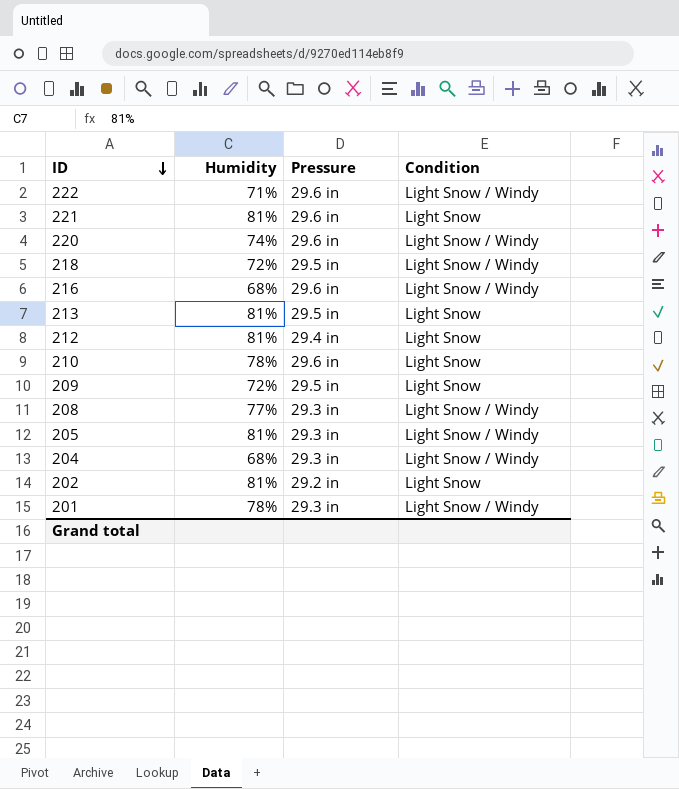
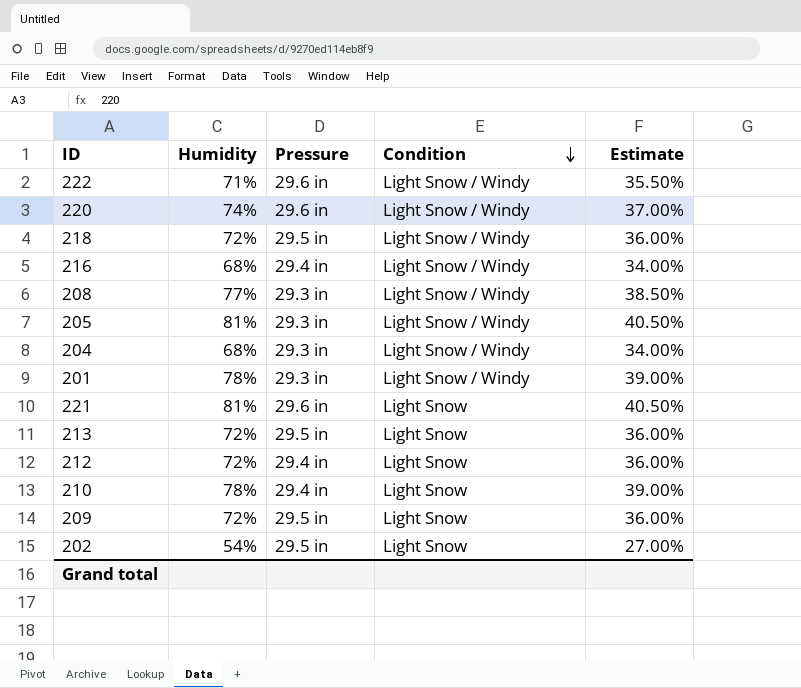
row order: ID descending -> Condition descending
column Estimate | formula: none -> [Humidity] * 0.5
216 | Pressure: 29.6 in -> 29.4 in
213 | Humidity: 81% -> 72%
212 | Humidity: 81% -> 72%
210 | Pressure: 29.6 in -> 29.4 in
202 | Humidity: 81% -> 54%
202 | Pressure: 29.2 in -> 29.5 in

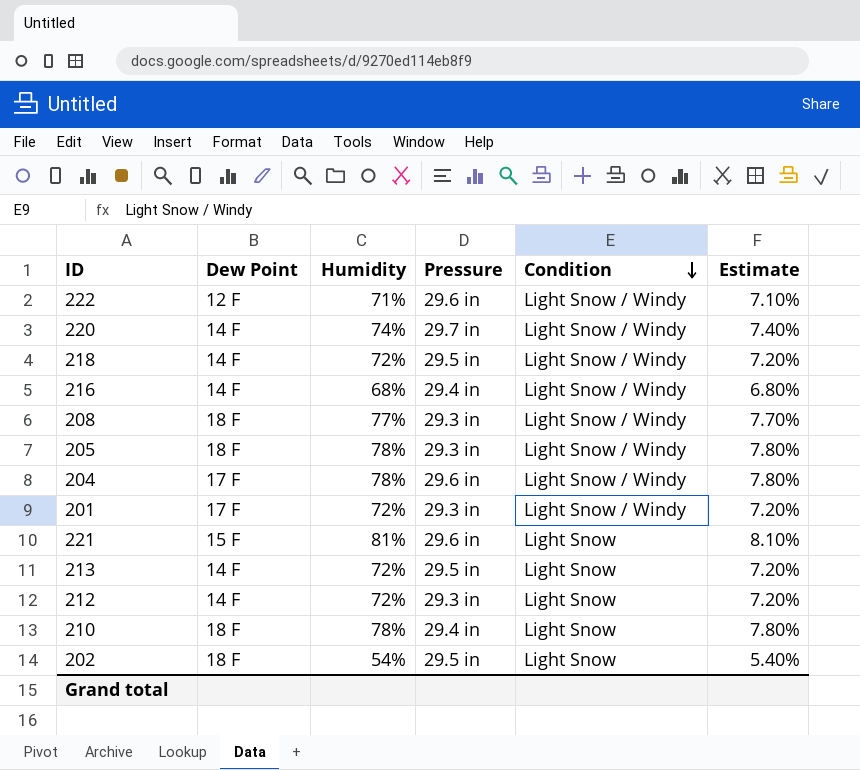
column Dew Point | position: none -> 2
column Estimate | formula: [Humidity] * 0.5 -> [Humidity] * 0.1
row 209: 72% | 29.5 in | Light Snow | 36.00% -> none
220 | Pressure: 29.6 in -> 29.7 in
205 | Humidity: 81% -> 78%
204 | Humidity: 68% -> 78%
204 | Pressure: 29.3 in -> 29.6 in
201 | Humidity: 78% -> 72%
212 | Pressure: 29.4 in -> 29.3 in

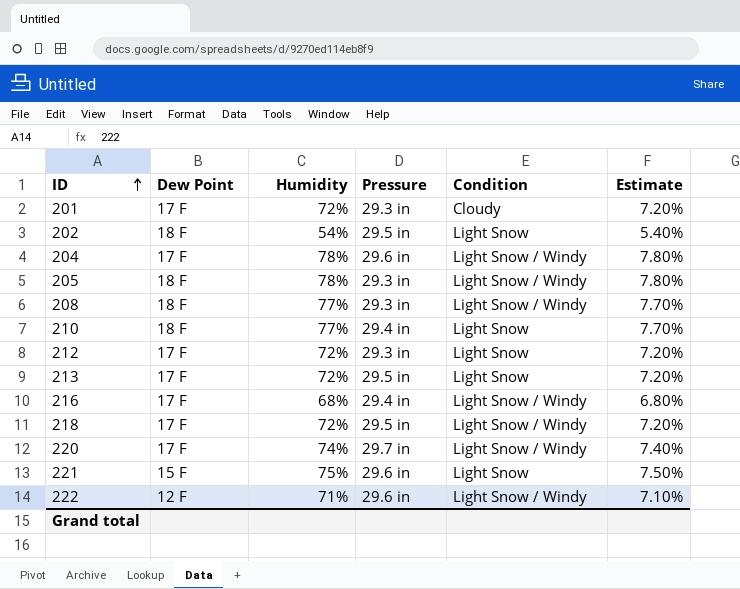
row order: Condition descending -> ID ascending
201 | Condition: Light Snow / Windy -> Cloudy
210 | Humidity: 78% -> 77%
210 | Estimate: 7.80% -> 7.70%
212 | Dew Point: 14 F -> 17 F
213 | Dew Point: 14 F -> 17 F
216 | Dew Point: 14 F -> 17 F
218 | Dew Point: 14 F -> 17 F
220 | Dew Point: 14 F -> 17 F
221 | Humidity: 81% -> 75%
221 | Estimate: 8.10% -> 7.50%

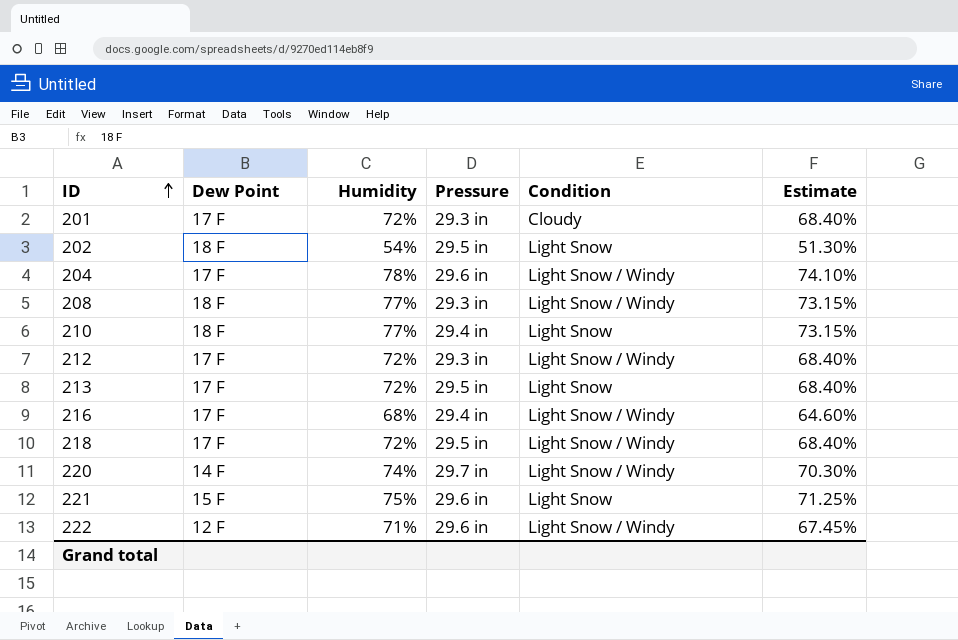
column Estimate | formula: [Humidity] * 0.1 -> [Humidity] * 0.95
row 205: 18 F | 78% | 29.3 in | Light Snow / Windy | 7.80% -> none
212 | Condition: Light Snow -> Light Snow / Windy
220 | Dew Point: 17 F -> 14 F

